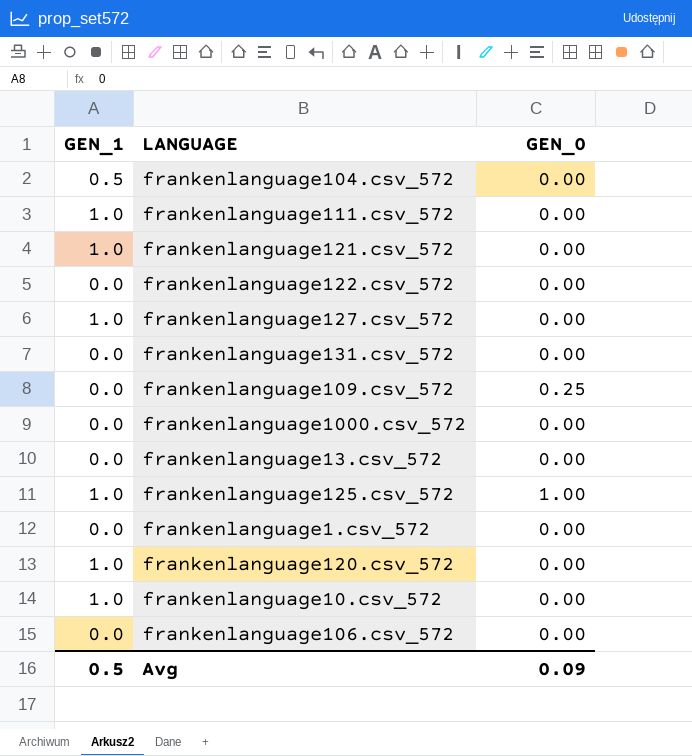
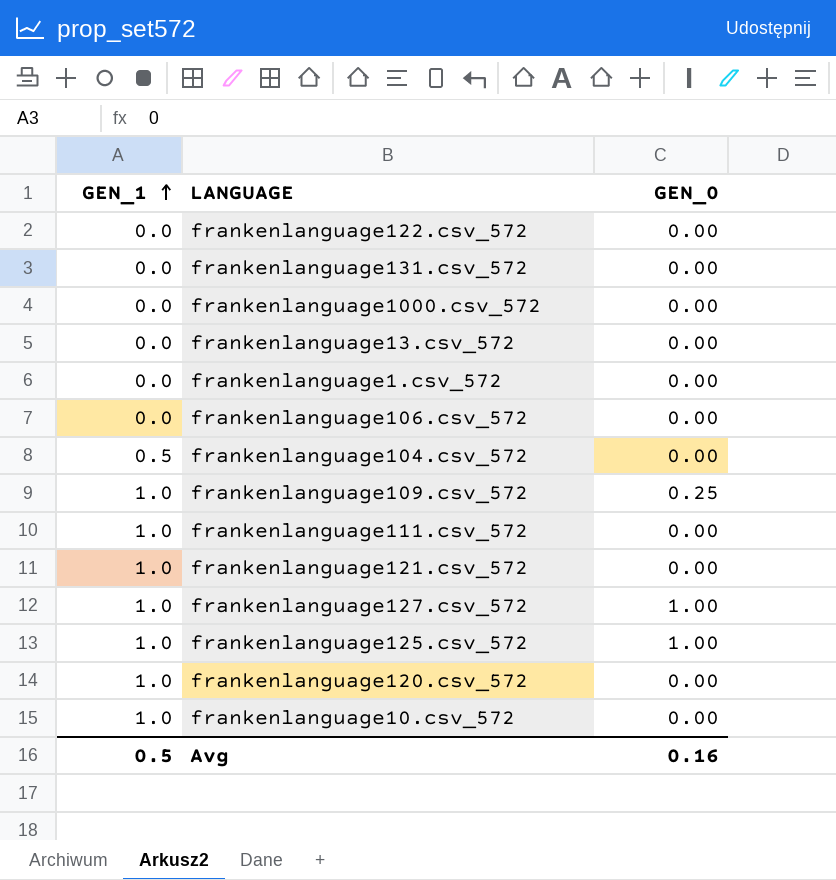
row order: none -> GEN_1 ascending
frankenlanguage109.csv_572 | GEN_1: 0.0 -> 1.0
frankenlanguage127.csv_572 | GEN_0: 0.00 -> 1.00
Avg | GEN_0: 0.09 -> 0.16

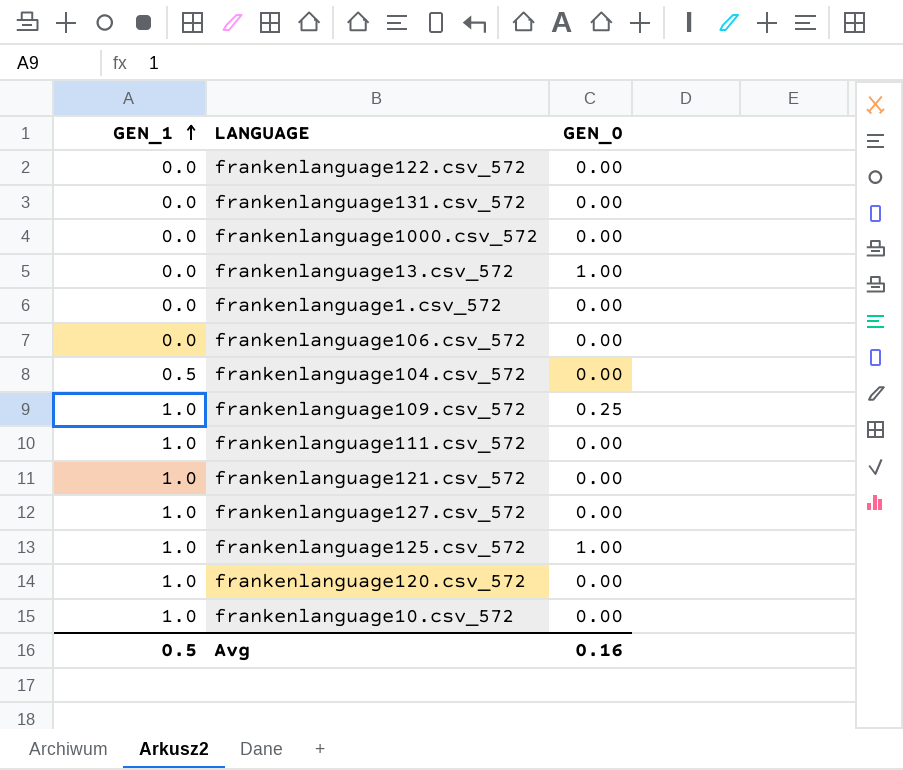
frankenlanguage13.csv_572 | GEN_0: 0.00 -> 1.00
frankenlanguage127.csv_572 | GEN_0: 1.00 -> 0.00

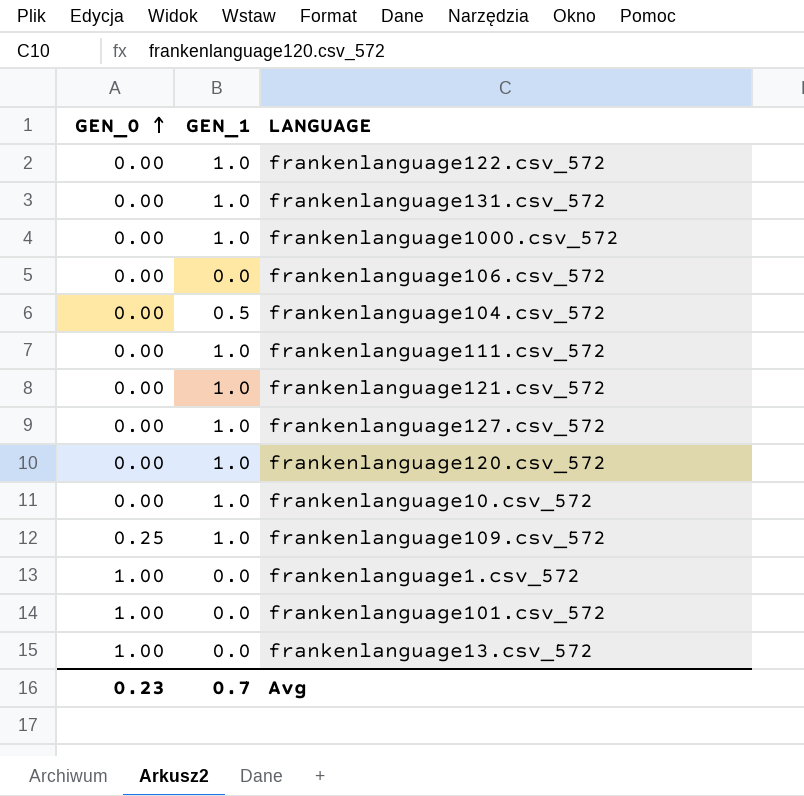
row order: GEN_1 ascending -> GEN_0 ascending
column GEN_0 | position: 3 -> 1
row frankenlanguage125.csv_572: 1.0 | 1.00 -> none
frankenlanguage122.csv_572 | GEN_1: 0.0 -> 1.0
frankenlanguage131.csv_572 | GEN_1: 0.0 -> 1.0
frankenlanguage1000.csv_572 | GEN_1: 0.0 -> 1.0
frankenlanguage1.csv_572 | GEN_0: 0.00 -> 1.00
row frankenlanguage101.csv_572: none -> 1.00 | 0.0
Avg | GEN_0: 0.16 -> 0.23
Avg | GEN_1: 0.5 -> 0.7

